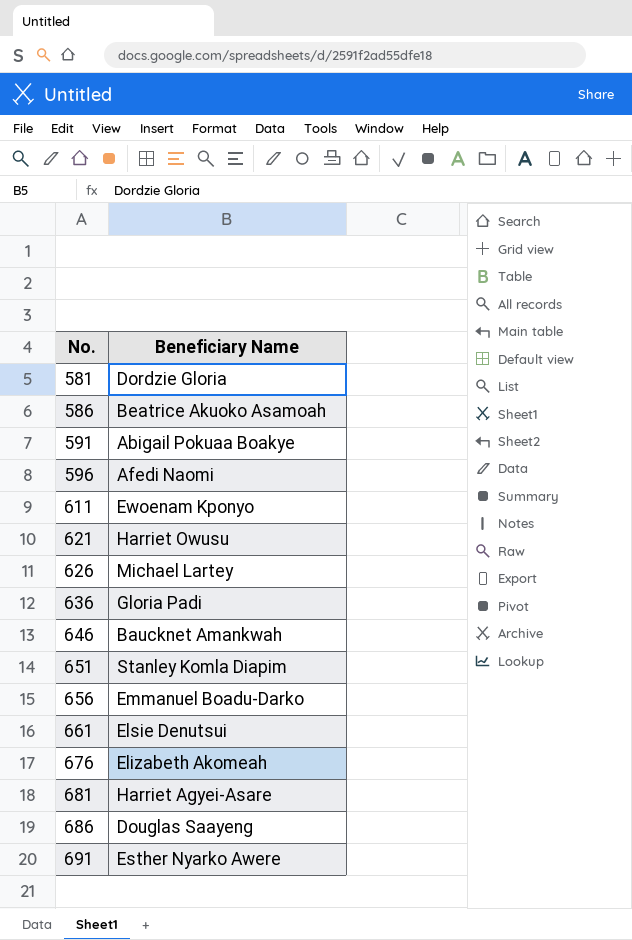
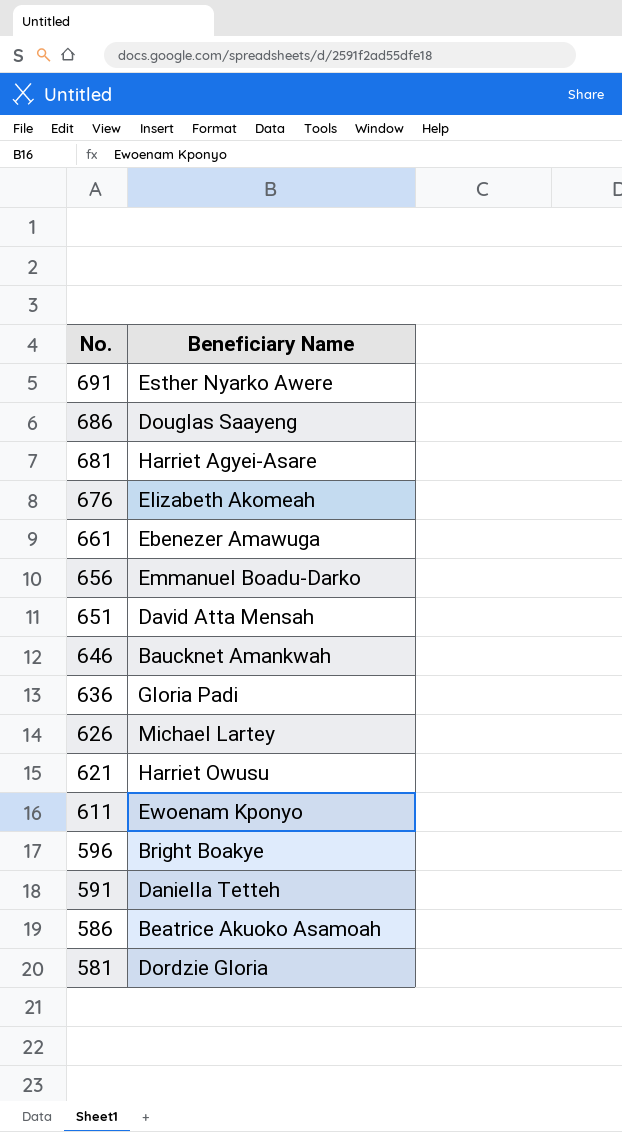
row order: No. ascending -> No. descending
661 | Beneficiary Name: Elsie Denutsui -> Ebenezer Amawuga
651 | Beneficiary Name: Stanley Komla Diapim -> David Atta Mensah
596 | Beneficiary Name: Afedi Naomi -> Bright Boakye
591 | Beneficiary Name: Abigail Pokuaa Boakye -> Daniella Tetteh

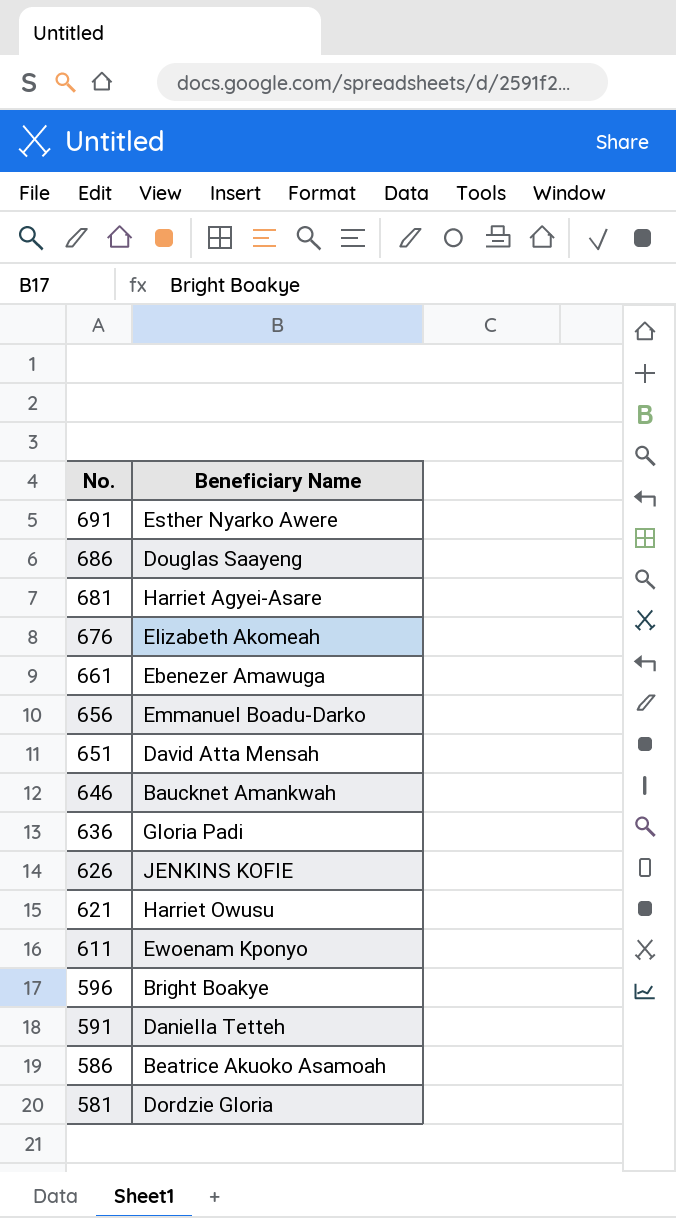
626 | Beneficiary Name: Michael Lartey -> JENKINS KOFIE

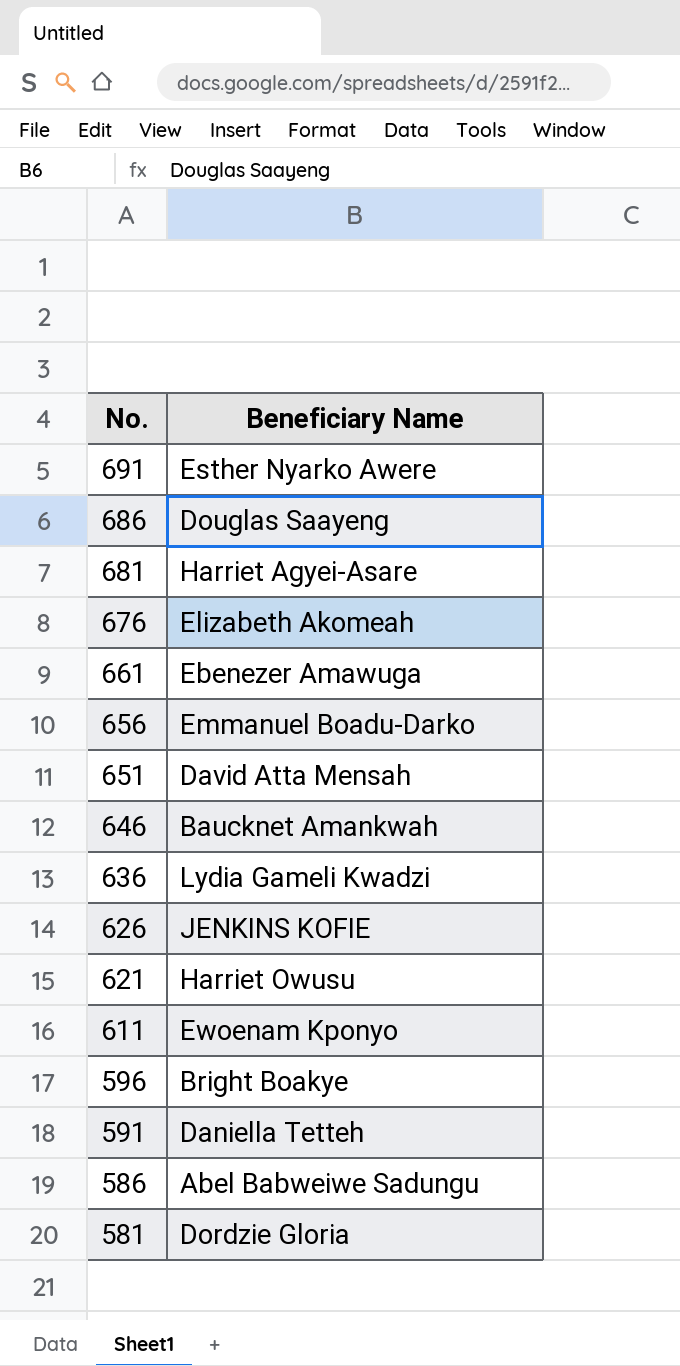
636 | Beneficiary Name: Gloria Padi -> Lydia Gameli Kwadzi
586 | Beneficiary Name: Beatrice Akuoko Asamoah -> Abel Babweiwe Sadungu

